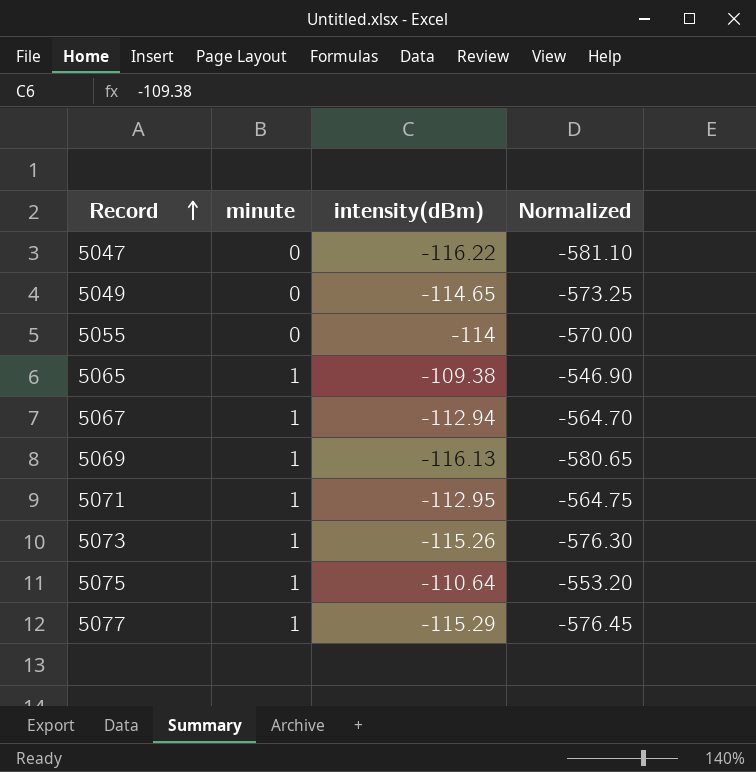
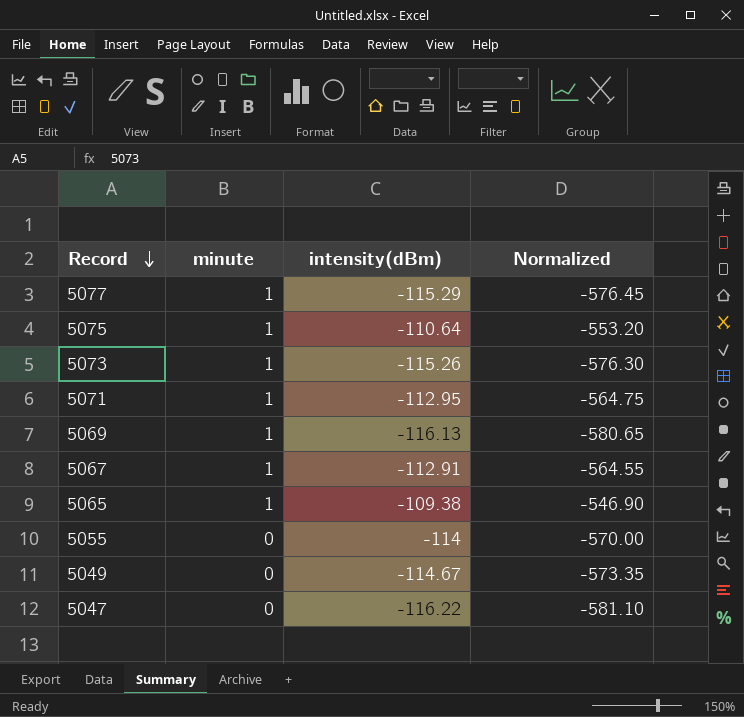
row order: Record ascending -> Record descending
5067 | intensity(dBm): -112.94 -> -112.91
5067 | Normalized: -564.70 -> -564.55
5049 | intensity(dBm): -114.65 -> -114.67
5049 | Normalized: -573.25 -> -573.35

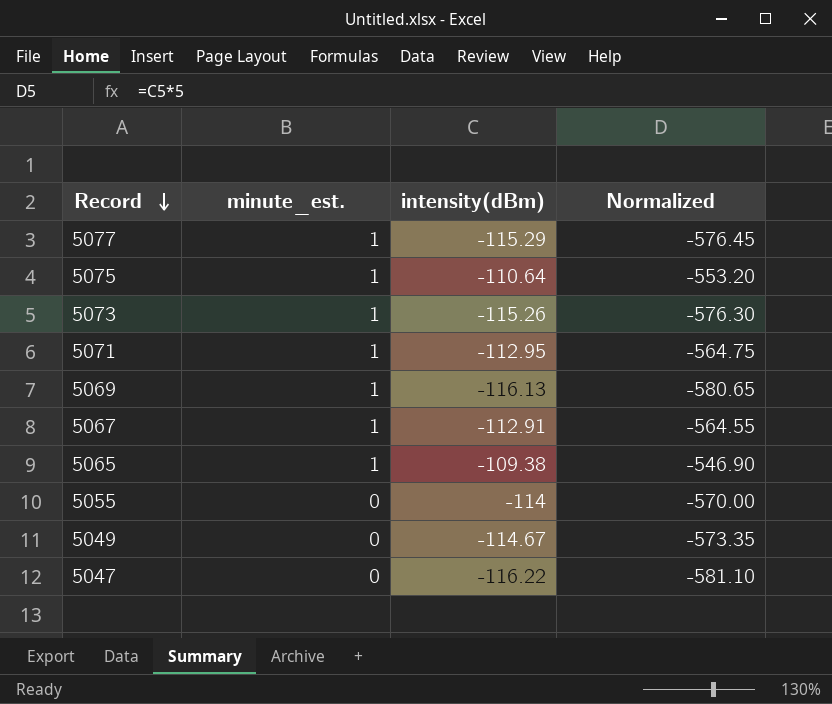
column name: minute -> minute_est.

